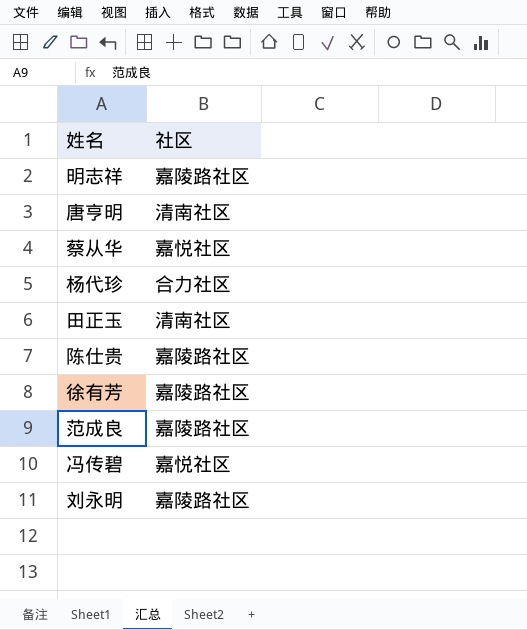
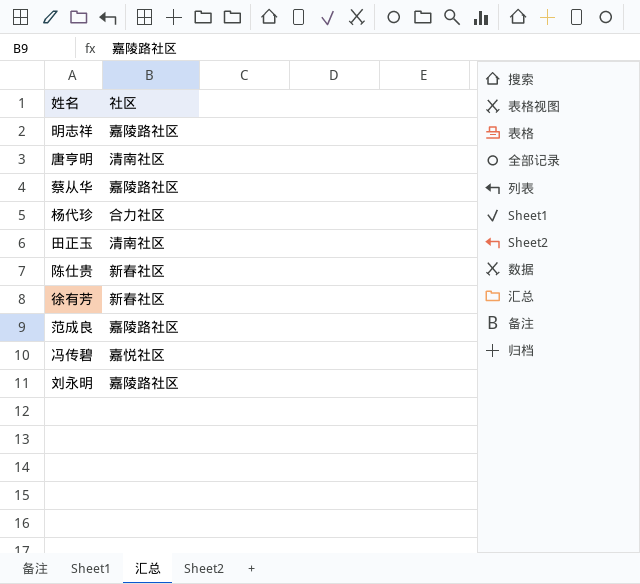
蔡从华 | 社区: 嘉悦社区 -> 嘉陵路社区
陈仕贵 | 社区: 嘉陵路社区 -> 新春社区
徐有芳 | 社区: 嘉陵路社区 -> 新春社区

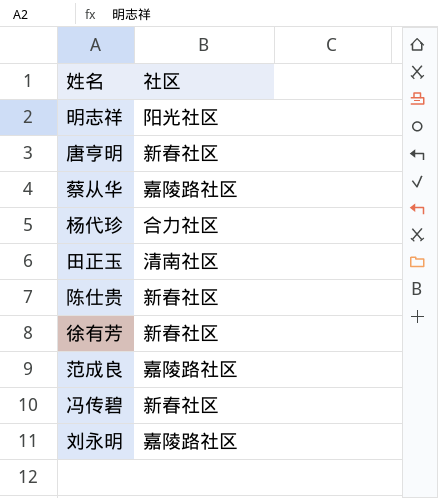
明志祥 | 社区: 嘉陵路社区 -> 阳光社区
唐亨明 | 社区: 清南社区 -> 新春社区
冯传碧 | 社区: 嘉悦社区 -> 新春社区

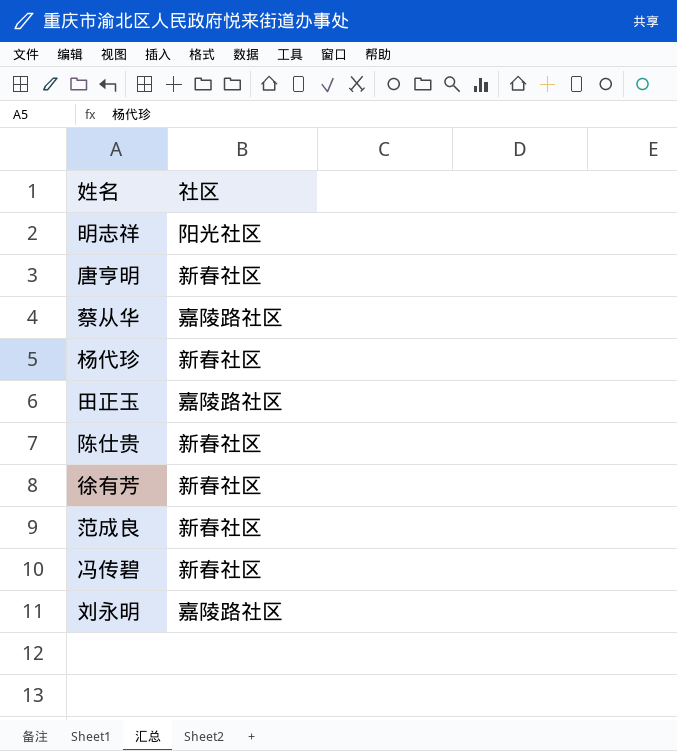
杨代珍 | 社区: 合力社区 -> 新春社区
田正玉 | 社区: 清南社区 -> 嘉陵路社区
范成良 | 社区: 嘉陵路社区 -> 新春社区

